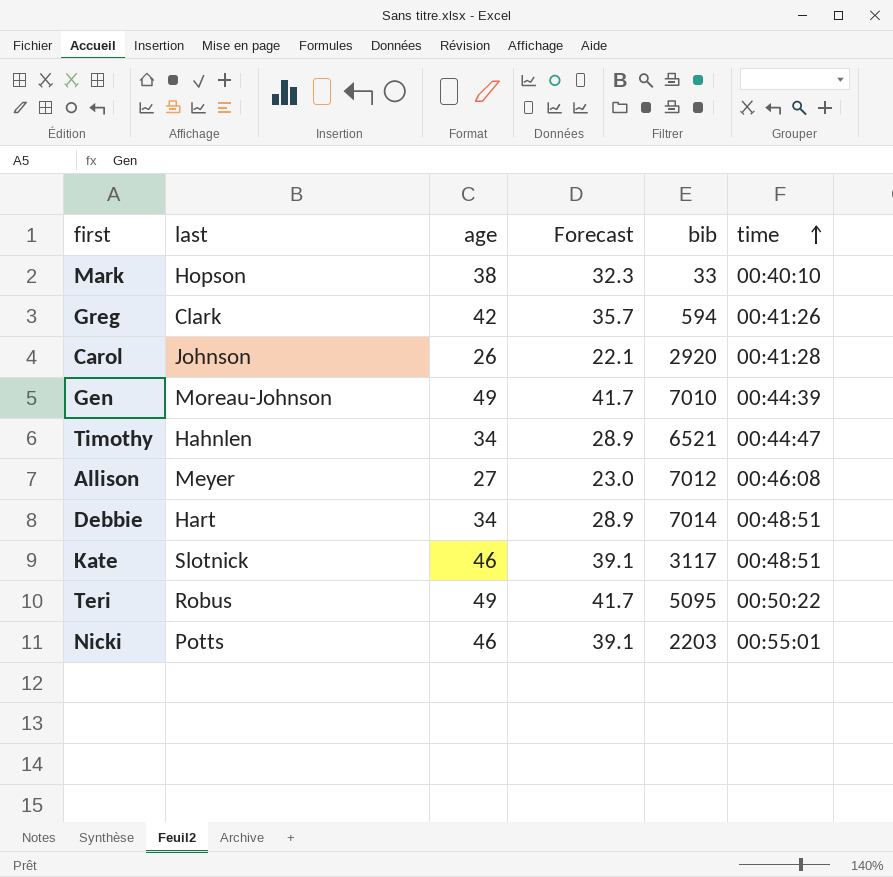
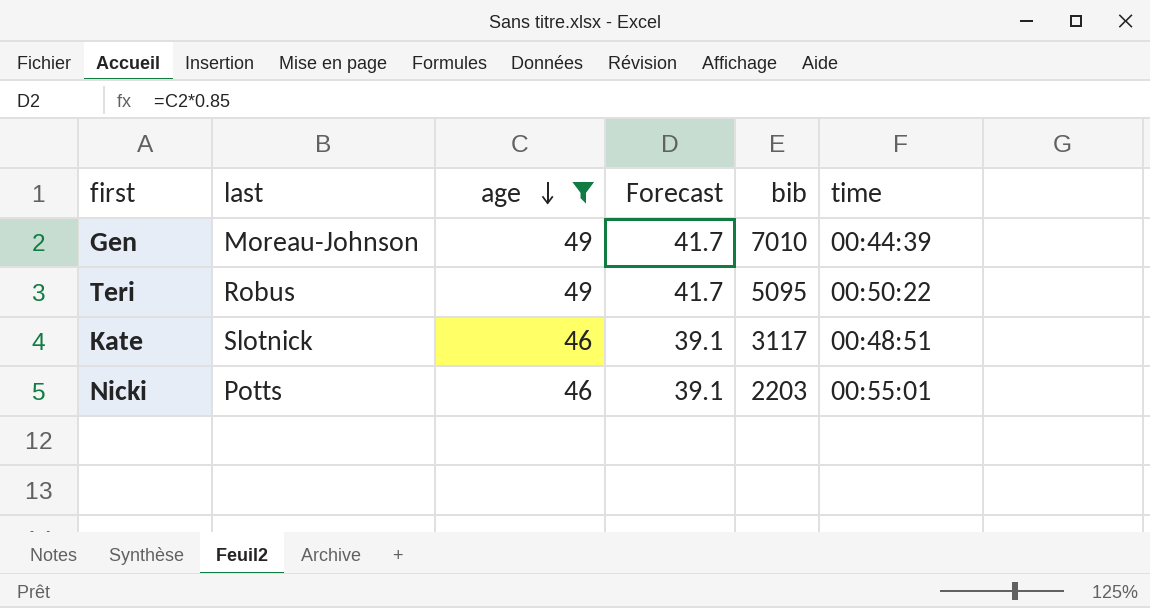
filter: none -> age >= 46
row order: time ascending -> age descending

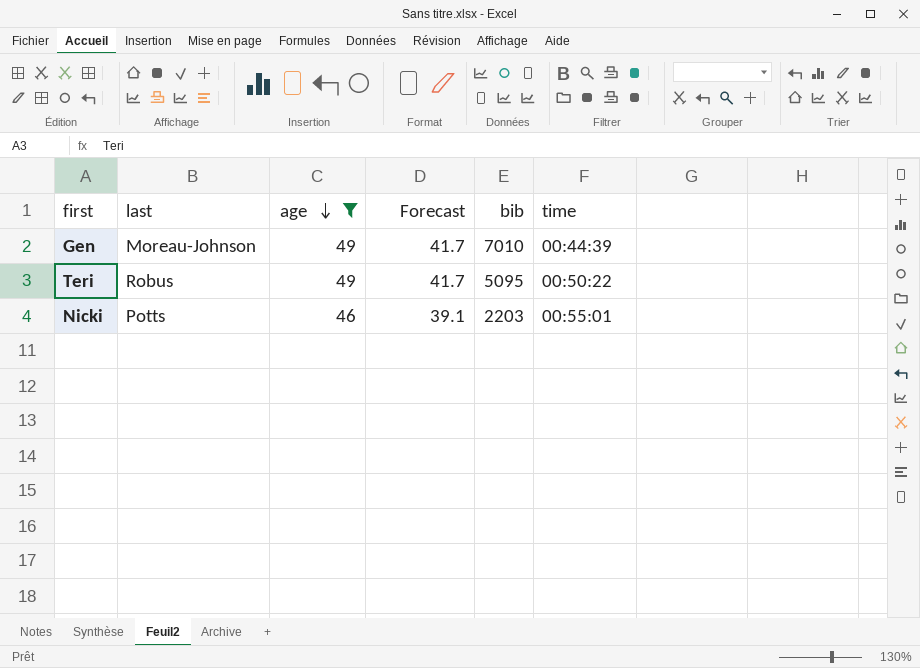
row Kate: Slotnick | 46 | 39.1 | 3117 | 00:48:51 -> none

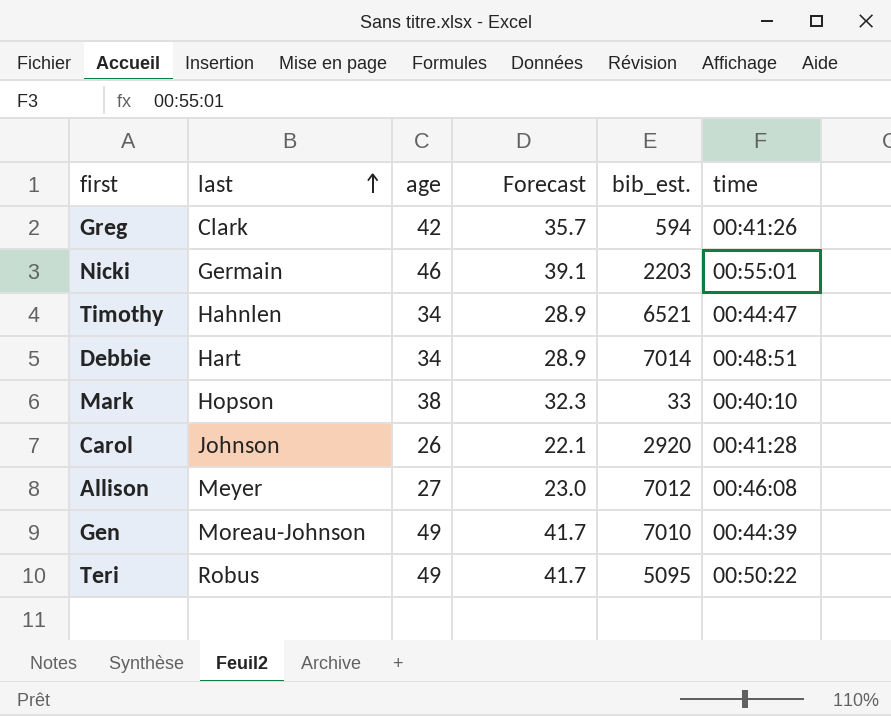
filter: age >= 46 -> none
row order: age descending -> last ascending
column name: bib -> bib_est.
Nicki | last: Potts -> Germain

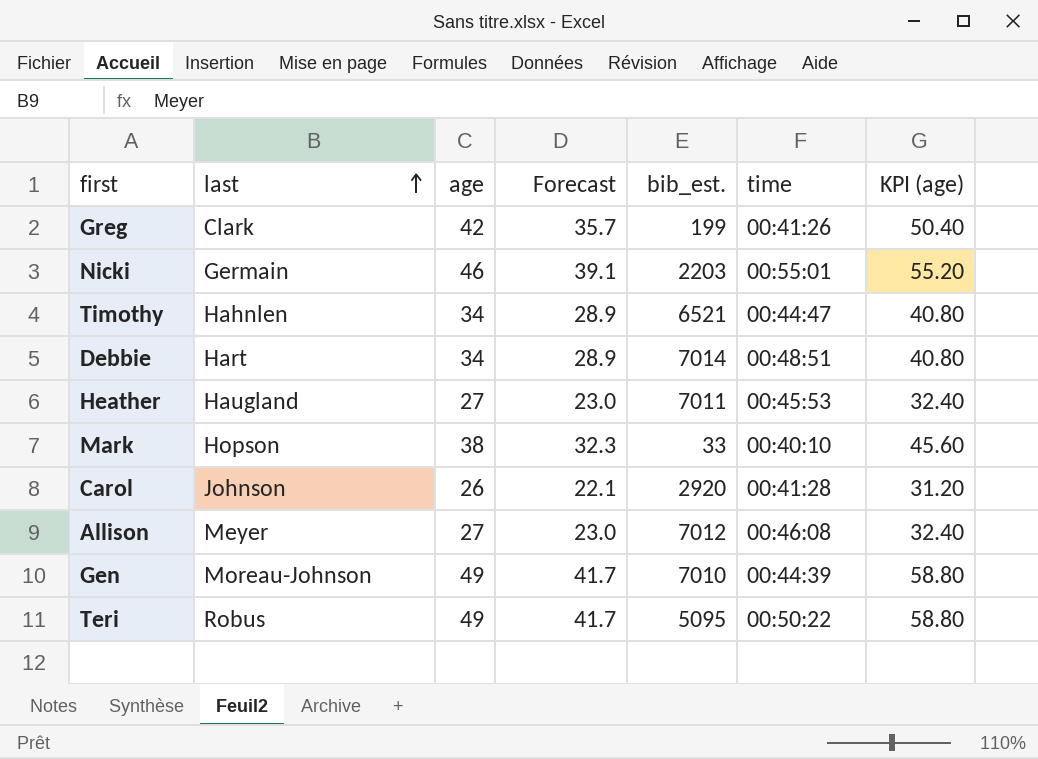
column KPI (age) | formula: none -> [age] * 1.2
Greg | bib_est.: 594 -> 199
row Heather: none -> Haugland | 27 | 23.0 | 7011 | 00:45:53 | 32.40

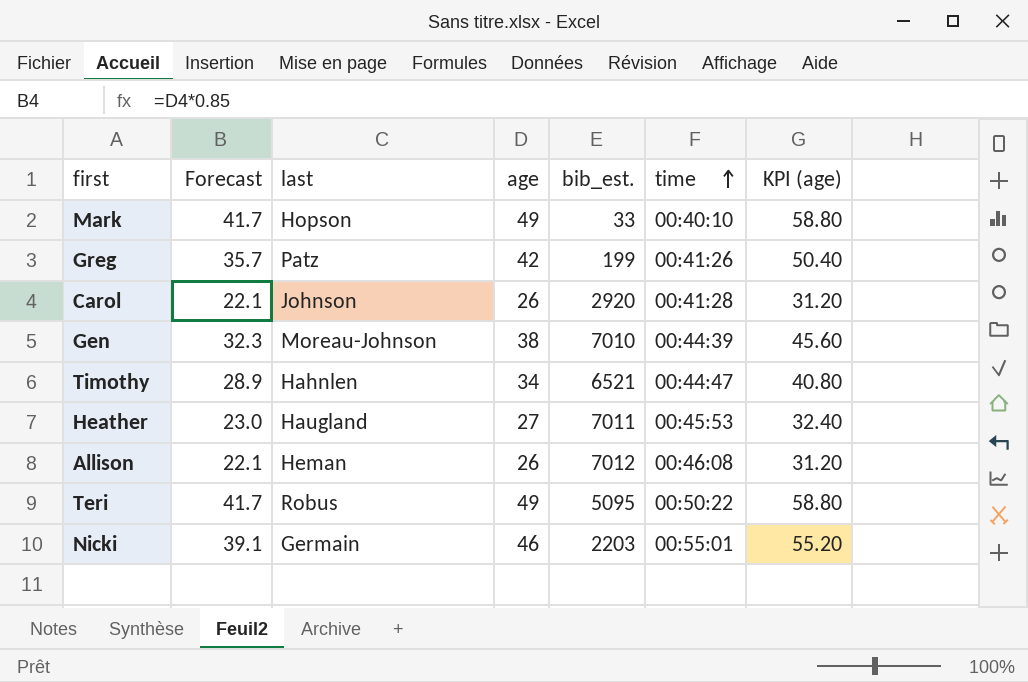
row order: last ascending -> time ascending
column Forecast | position: 4 -> 2
row Debbie: Hart | 34 | 28.9 | 7014 | 00:48:51 | 40.80 -> none
Mark | Forecast: 32.3 -> 41.7
Mark | age: 38 -> 49
Mark | KPI (age): 45.60 -> 58.80
Greg | last: Clark -> Patz
Gen | Forecast: 41.7 -> 32.3
Gen | age: 49 -> 38
Gen | KPI (age): 58.80 -> 45.60
Allison | Forecast: 23.0 -> 22.1
Allison | last: Meyer -> Heman
Allison | age: 27 -> 26
Allison | KPI (age): 32.40 -> 31.20

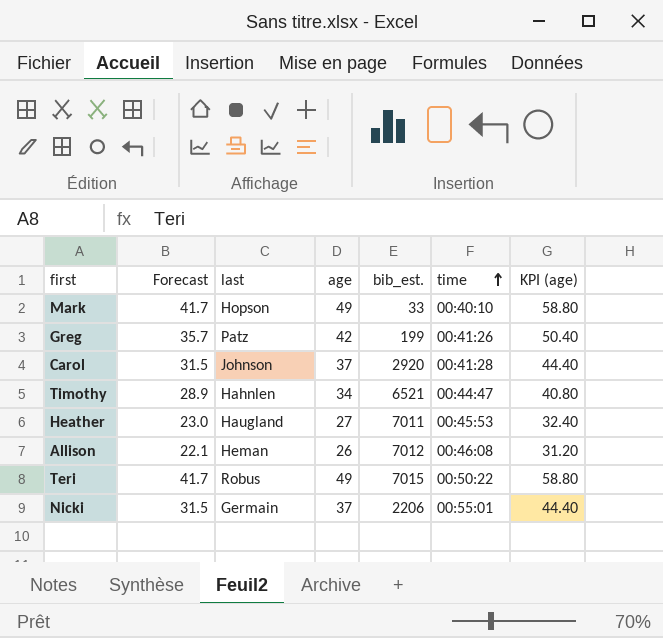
row Gen: 32.3 | Moreau-Johnson | 38 | 7010 | 00:44:39 | 45.60 -> none
Carol | Forecast: 22.1 -> 31.5
Carol | age: 26 -> 37
Carol | KPI (age): 31.20 -> 44.40
Teri | bib_est.: 5095 -> 7015
Nicki | Forecast: 39.1 -> 31.5
Nicki | age: 46 -> 37
Nicki | bib_est.: 2203 -> 2206
Nicki | KPI (age): 55.20 -> 44.40

